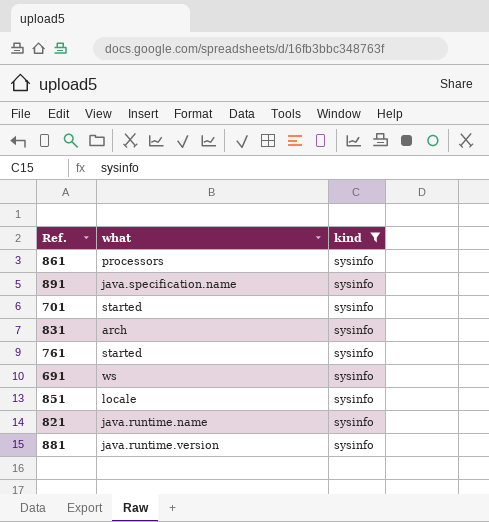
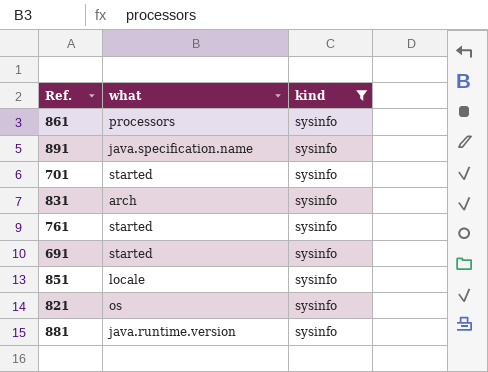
691 | what: ws -> started
821 | what: java.runtime.name -> os

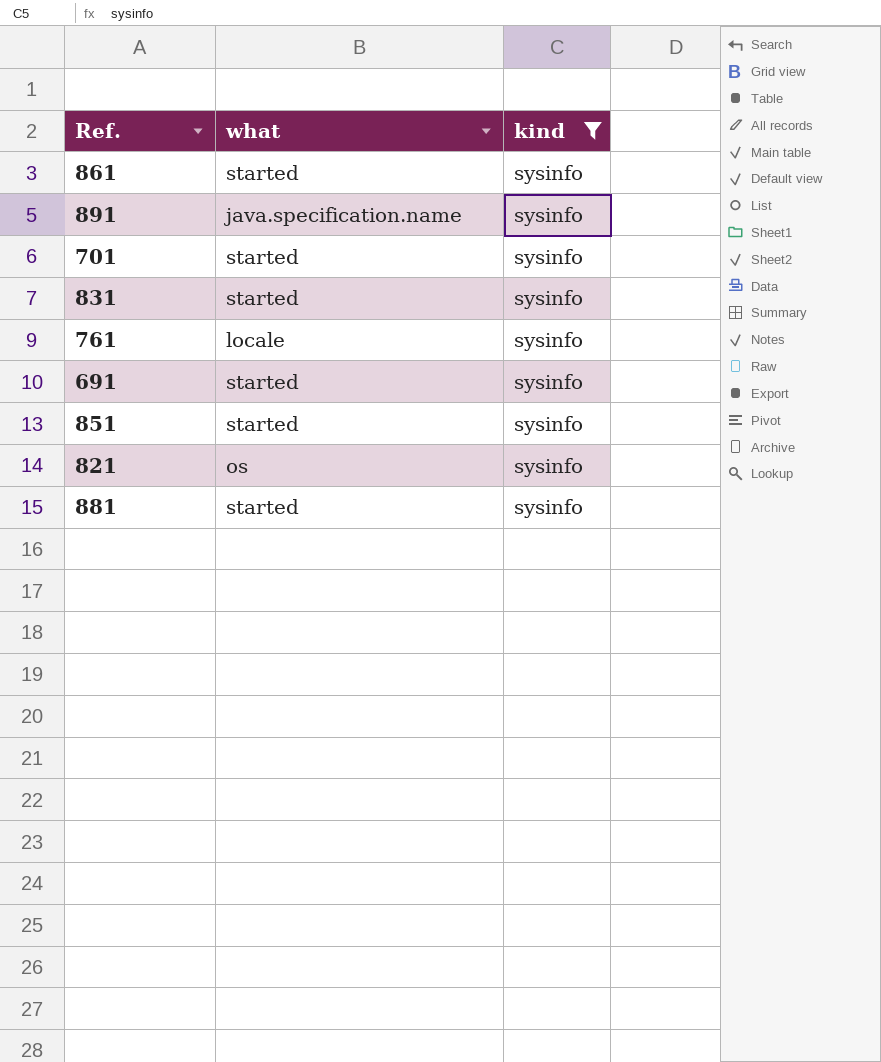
861 | what: processors -> started
831 | what: arch -> started
761 | what: started -> locale
851 | what: locale -> started
881 | what: java.runtime.version -> started

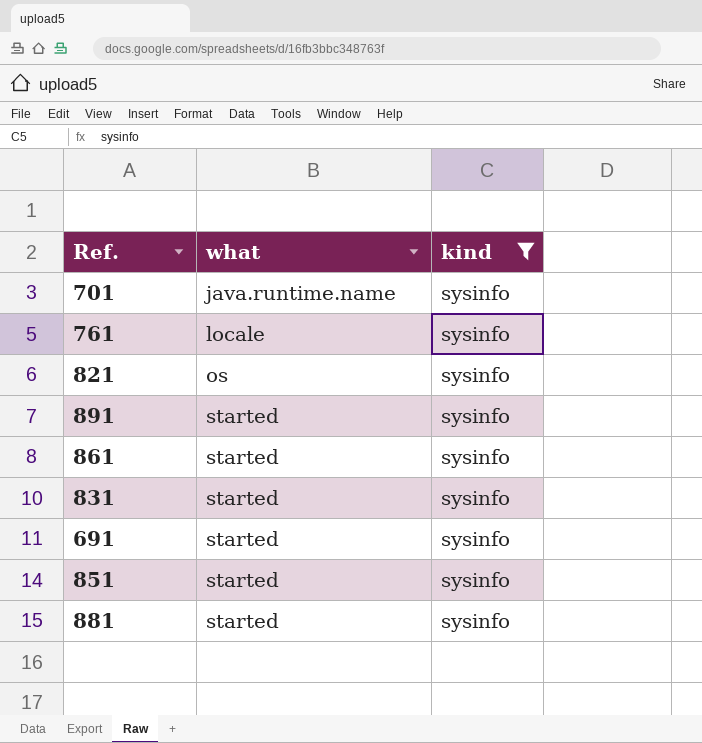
row order: none -> what ascending
701 | what: started -> java.runtime.name
891 | what: java.specification.name -> started

